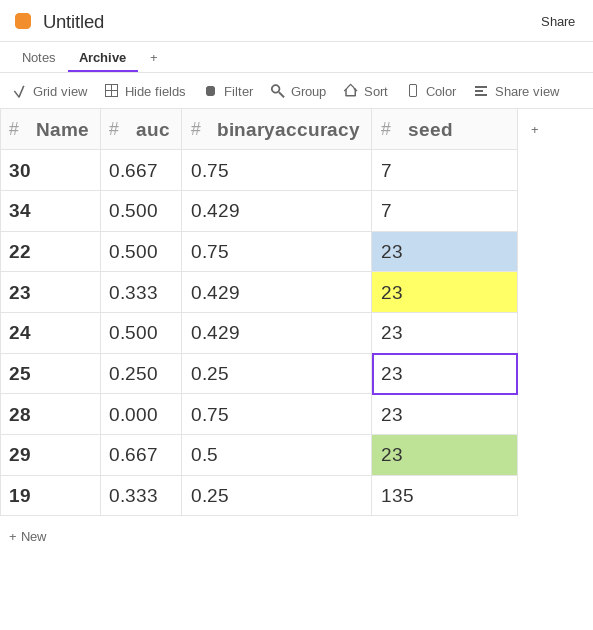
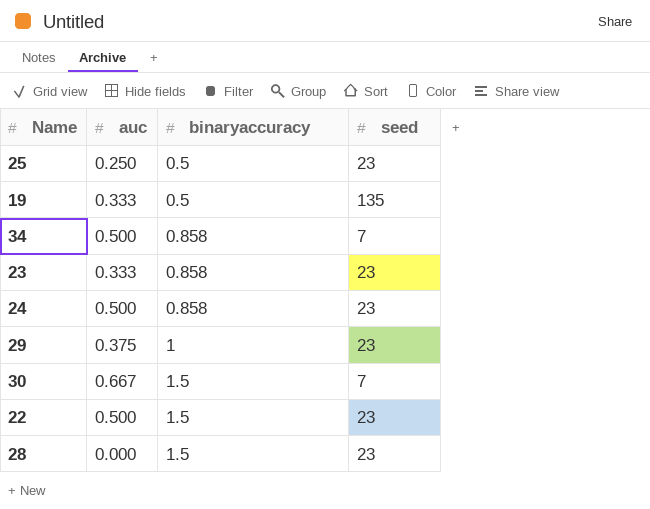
row order: seed ascending -> binaryaccuracy ascending
25 | binaryaccuracy: 0.25 -> 0.5
19 | binaryaccuracy: 0.25 -> 0.5
34 | binaryaccuracy: 0.429 -> 0.858
23 | binaryaccuracy: 0.429 -> 0.858
24 | binaryaccuracy: 0.429 -> 0.858
29 | auc: 0.667 -> 0.375
29 | binaryaccuracy: 0.5 -> 1
30 | binaryaccuracy: 0.75 -> 1.5
22 | binaryaccuracy: 0.75 -> 1.5
28 | binaryaccuracy: 0.75 -> 1.5

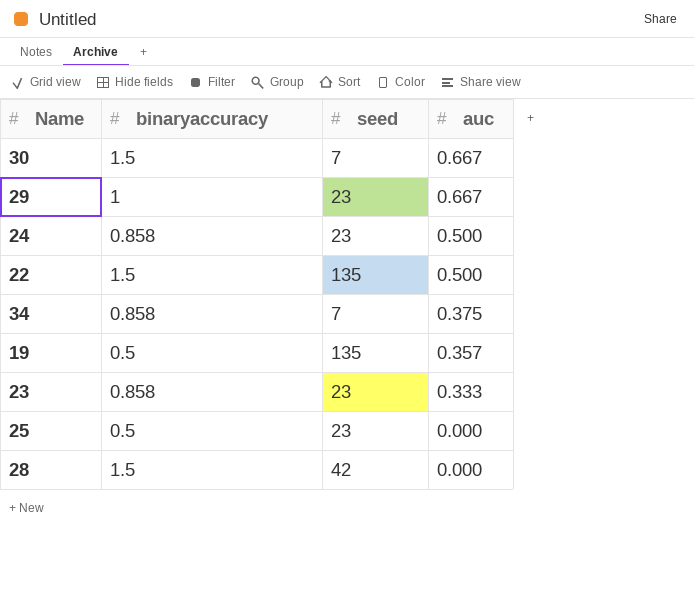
row order: binaryaccuracy ascending -> auc descending
column auc | position: 2 -> 4
29 | auc: 0.375 -> 0.667
22 | seed: 23 -> 135
34 | auc: 0.500 -> 0.375
19 | auc: 0.333 -> 0.357
25 | auc: 0.250 -> 0.000
28 | seed: 23 -> 42

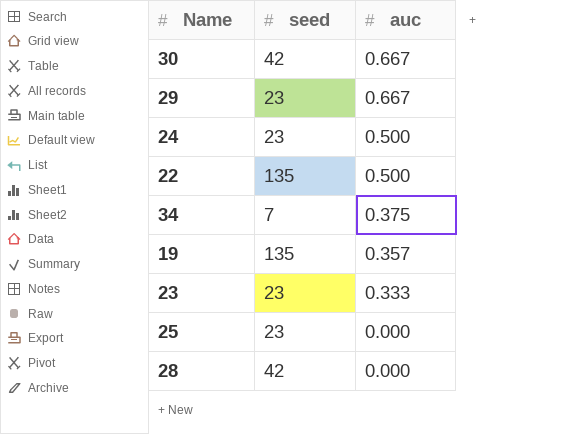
column binaryaccuracy | position: 2 -> none
30 | seed: 7 -> 42

